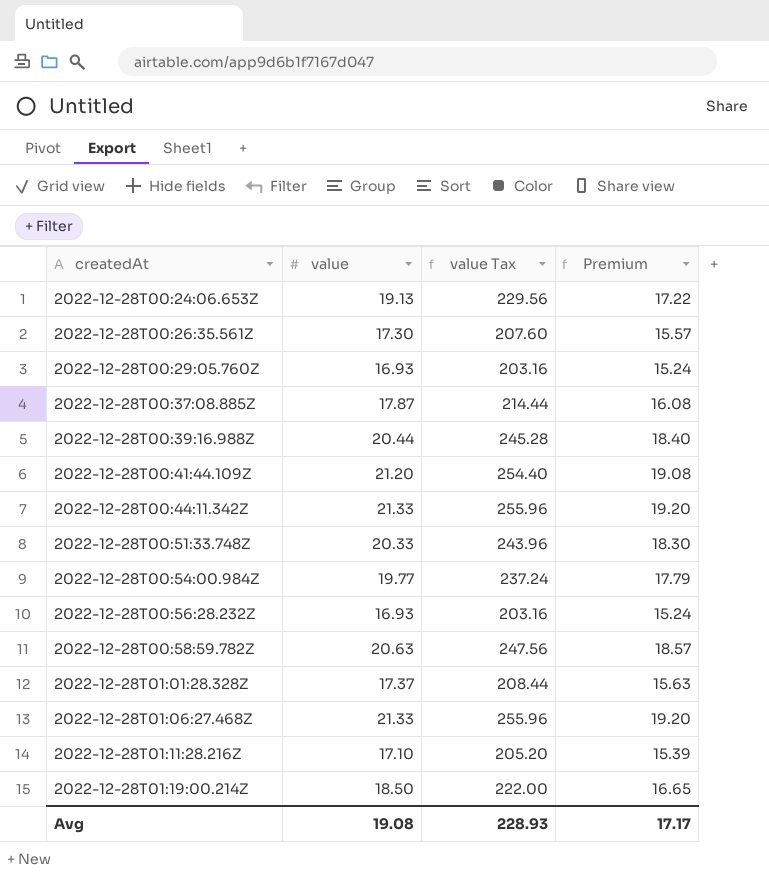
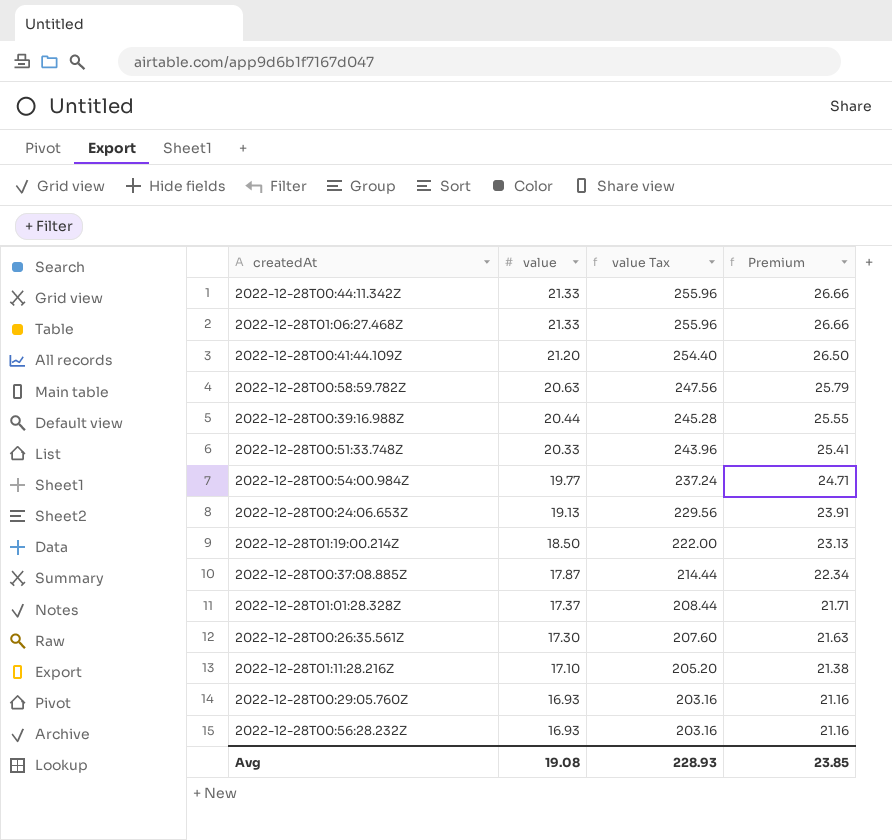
row order: createdAt ascending -> value descending
column Premium | formula: [value] * 0.9 -> [value] * 1.25
Avg | Premium: 17.17 -> 23.85

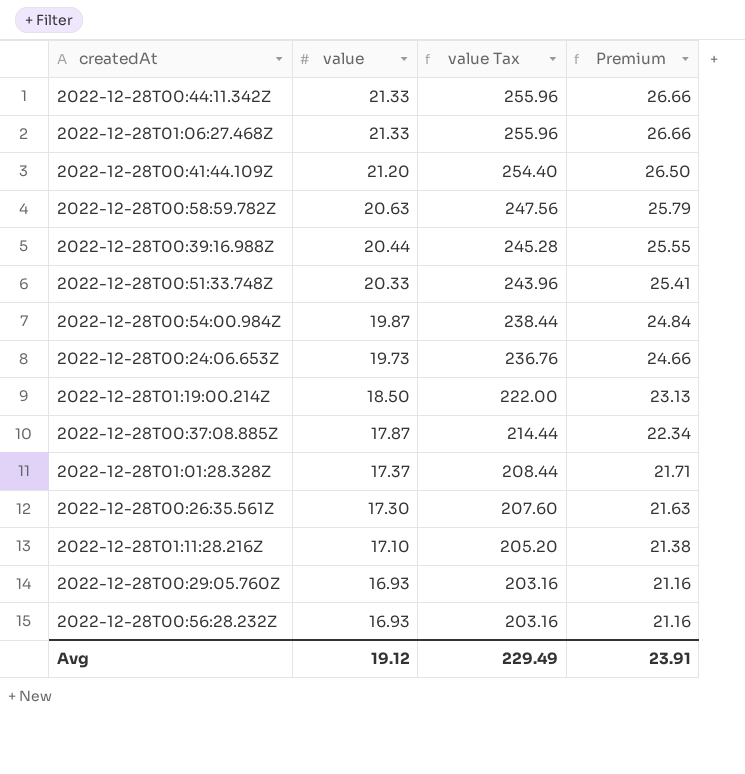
2022-12-28T00:54:00.984Z | value: 19.77 -> 19.87
2022-12-28T00:54:00.984Z | value Tax: 237.24 -> 238.44
2022-12-28T00:54:00.984Z | Premium: 24.71 -> 24.84
2022-12-28T00:24:06.653Z | value: 19.13 -> 19.73
2022-12-28T00:24:06.653Z | value Tax: 229.56 -> 236.76
2022-12-28T00:24:06.653Z | Premium: 23.91 -> 24.66
Avg | value: 19.08 -> 19.12
Avg | value Tax: 228.93 -> 229.49
Avg | Premium: 23.85 -> 23.91

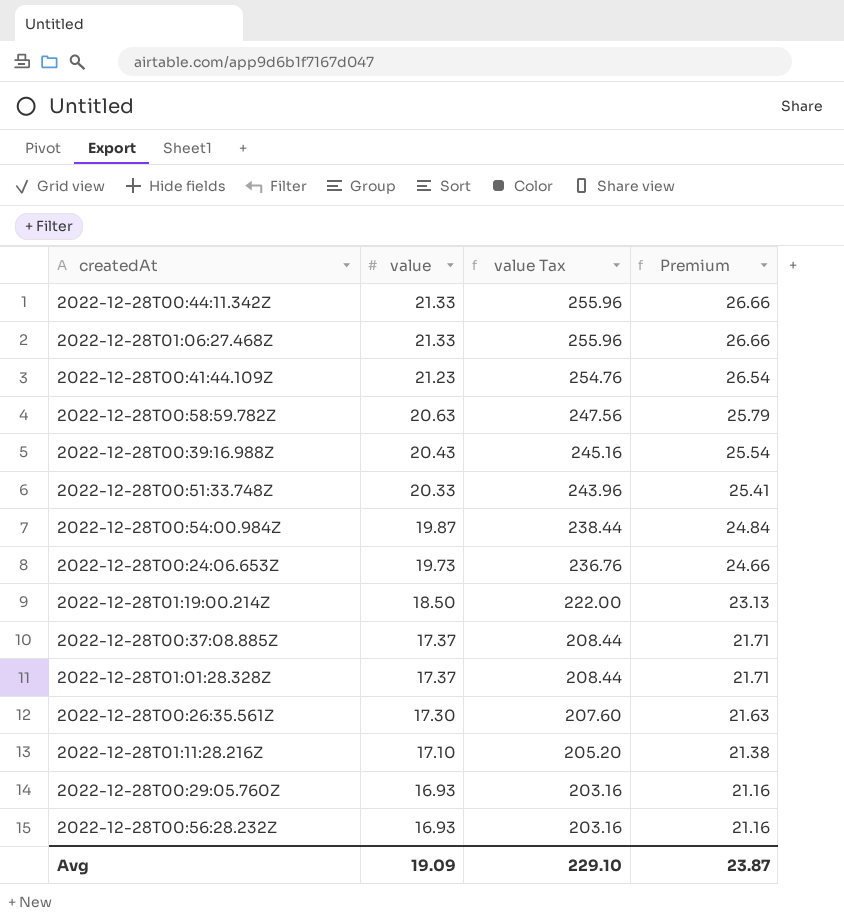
2022-12-28T00:41:44.109Z | value: 21.20 -> 21.23
2022-12-28T00:41:44.109Z | value Tax: 254.40 -> 254.76
2022-12-28T00:41:44.109Z | Premium: 26.50 -> 26.54
2022-12-28T00:39:16.988Z | value: 20.44 -> 20.43
2022-12-28T00:39:16.988Z | value Tax: 245.28 -> 245.16
2022-12-28T00:39:16.988Z | Premium: 25.55 -> 25.54
2022-12-28T00:37:08.885Z | value: 17.87 -> 17.37
2022-12-28T00:37:08.885Z | value Tax: 214.44 -> 208.44
2022-12-28T00:37:08.885Z | Premium: 22.34 -> 21.71
Avg | value: 19.12 -> 19.09
Avg | value Tax: 229.49 -> 229.10
Avg | Premium: 23.91 -> 23.87

